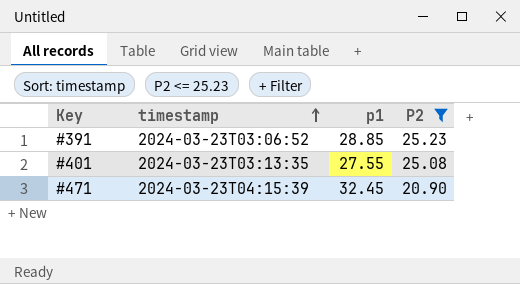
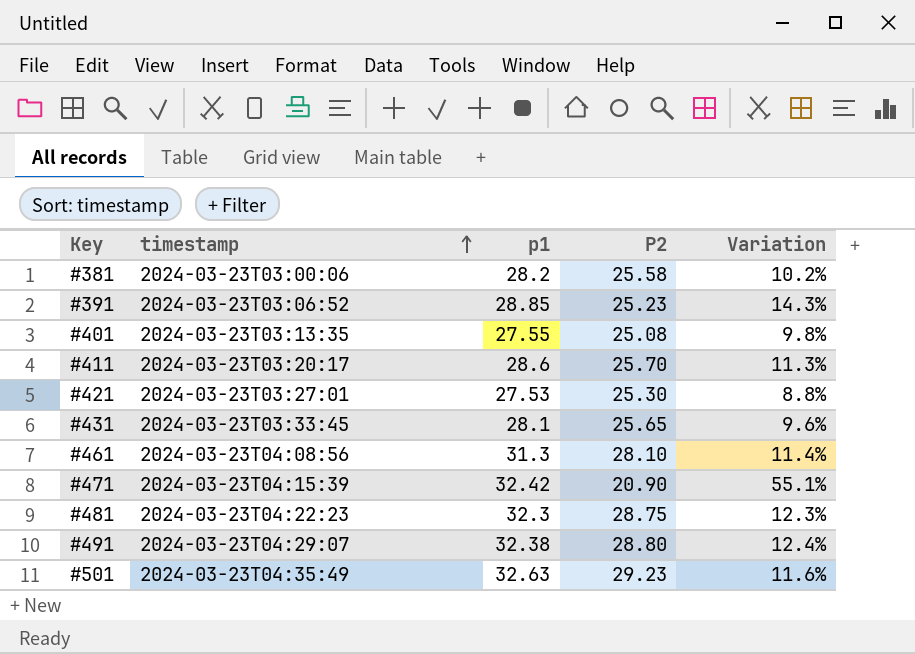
filter: P2 <= 25.23 -> none
column Variation | formula: none -> ([p1] - [P2]) / [P2]
#471 | p1: 32.45 -> 32.42

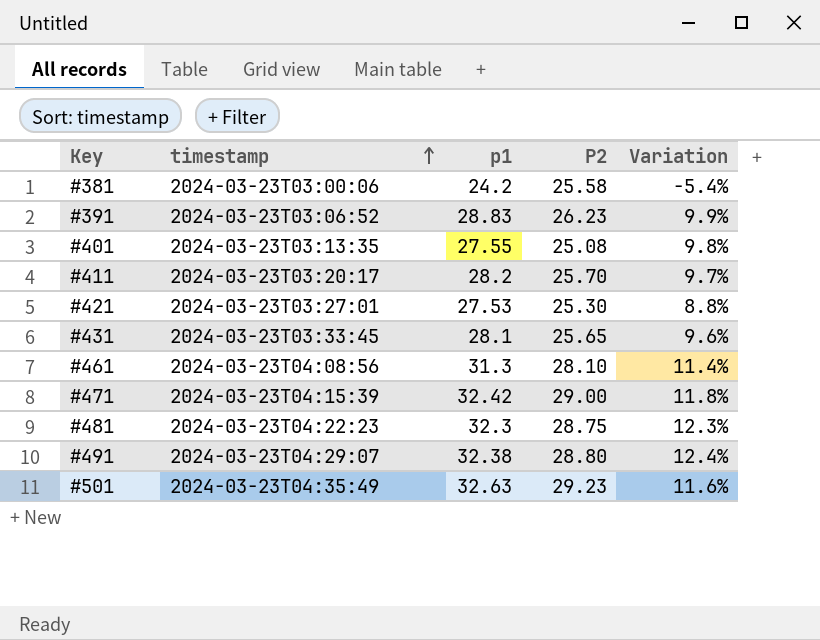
#381 | p1: 28.2 -> 24.2
#381 | Variation: 10.2% -> -5.4%
#391 | p1: 28.85 -> 28.83
#391 | P2: 25.23 -> 26.23
#391 | Variation: 14.3% -> 9.9%
#411 | p1: 28.6 -> 28.2
#411 | Variation: 11.3% -> 9.7%
#471 | P2: 20.90 -> 29.00
#471 | Variation: 55.1% -> 11.8%

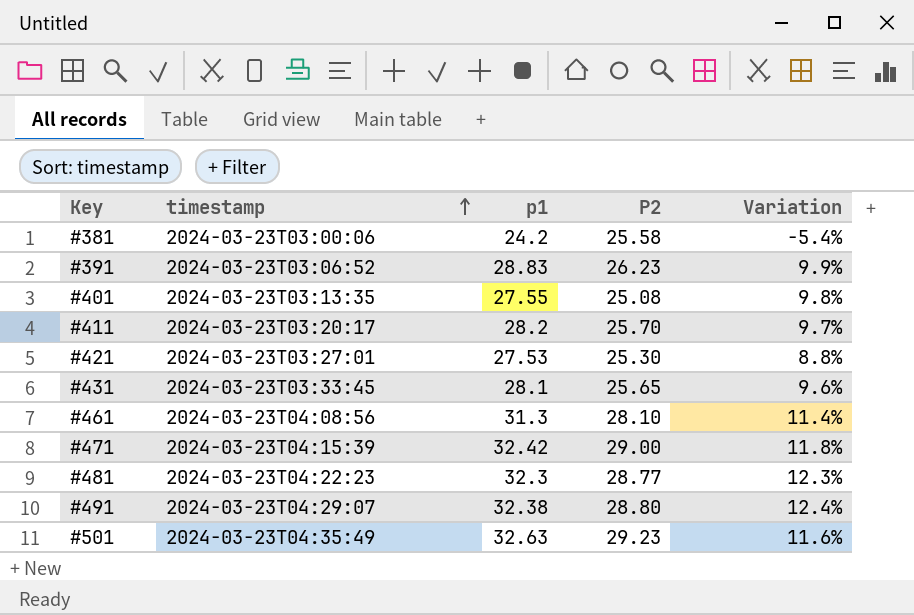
#481 | P2: 28.75 -> 28.77

